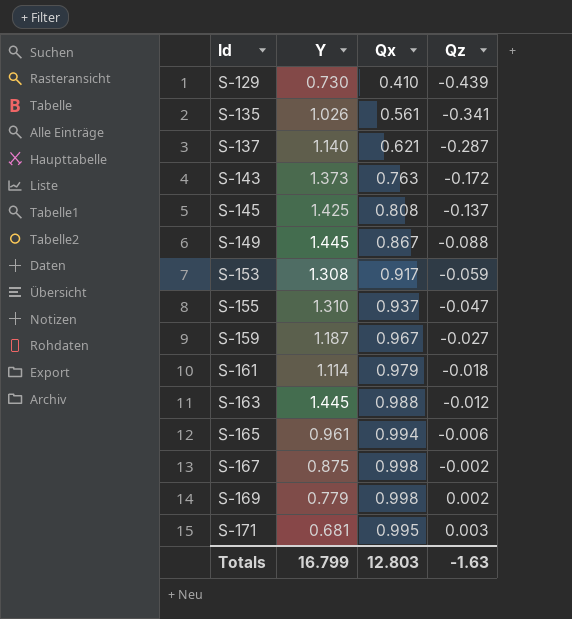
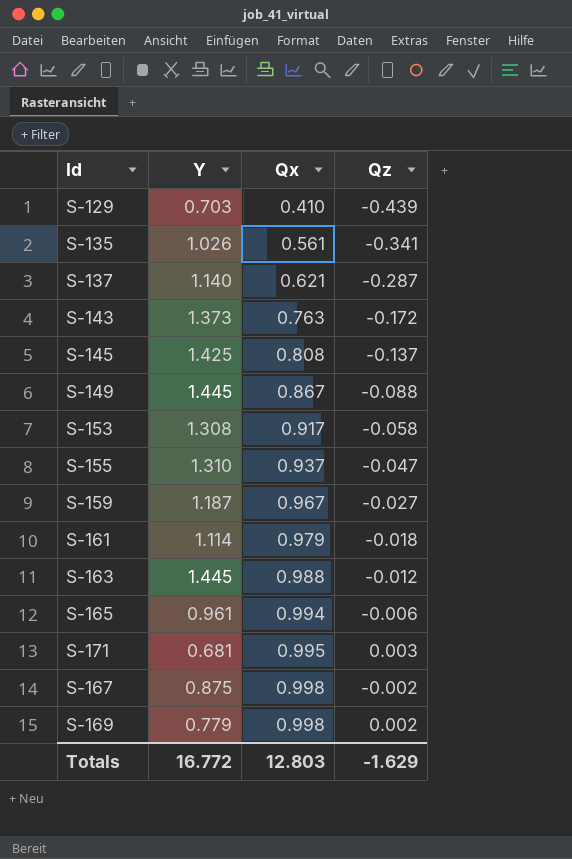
row order: Id ascending -> Qx ascending
S-129 | Y: 0.730 -> 0.703
S-153 | Qz: -0.059 -> -0.058
Totals | Y: 16.799 -> 16.772
Totals | Qz: -1.63 -> -1.629

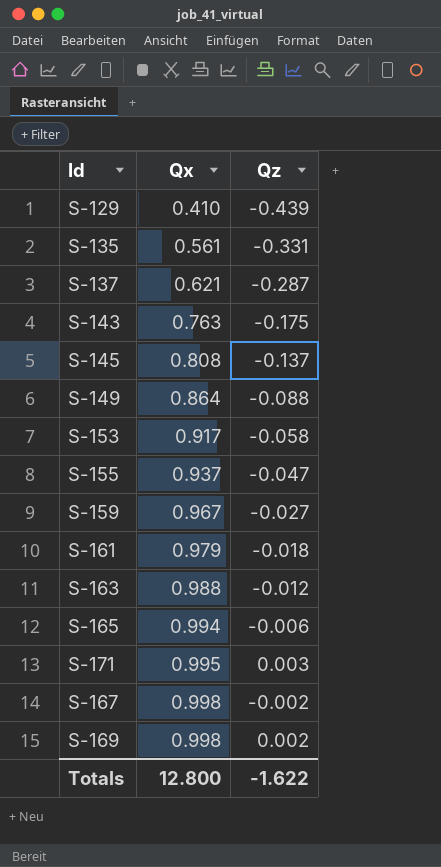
column Y | position: 2 -> none
S-135 | Qz: -0.341 -> -0.331
S-143 | Qz: -0.172 -> -0.175
S-149 | Qx: 0.867 -> 0.864
Totals | Qx: 12.803 -> 12.800
Totals | Qz: -1.629 -> -1.622

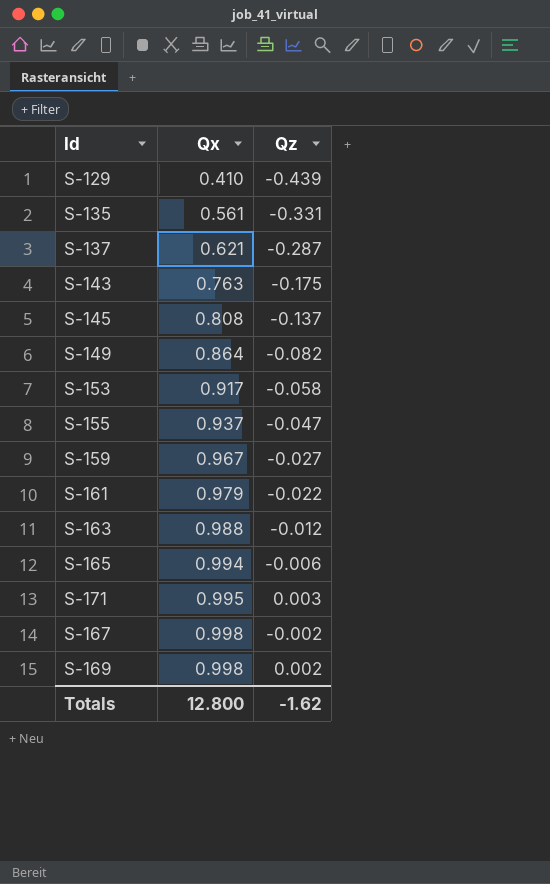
S-149 | Qz: -0.088 -> -0.082
S-161 | Qz: -0.018 -> -0.022
Totals | Qz: -1.622 -> -1.62

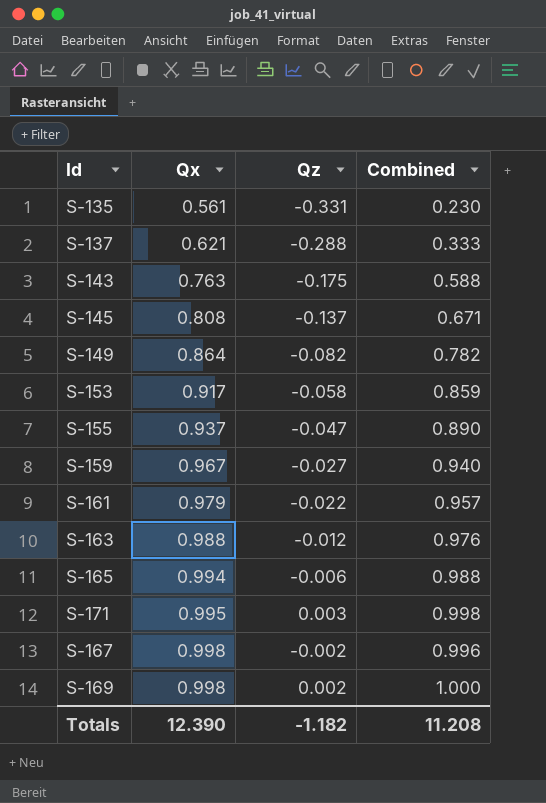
column Combined | formula: none -> [Qx] + [Qz]
row S-129: 0.410 | -0.439 -> none
S-137 | Qz: -0.287 -> -0.288
Totals | Qx: 12.800 -> 12.390
Totals | Qz: -1.62 -> -1.182

